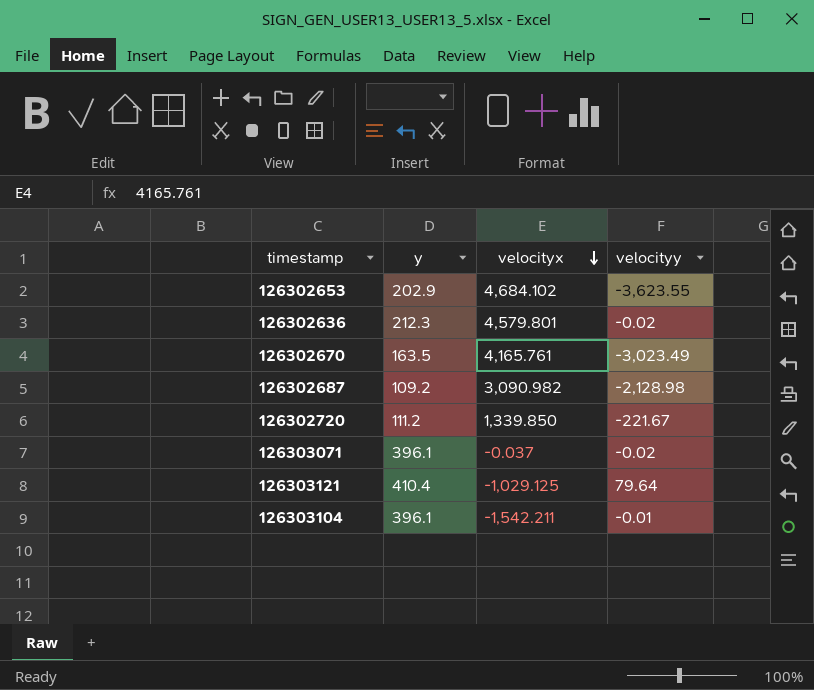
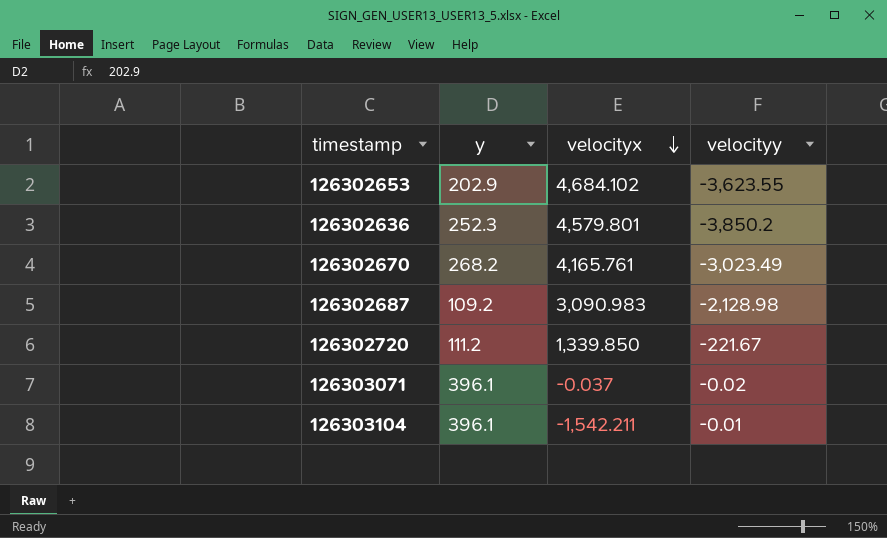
row 126303121: 410.4 | -1,029.125 | 79.64 -> none
126302636 | y: 212.3 -> 252.3
126302636 | velocityy: -0.02 -> -3,850.2
126302670 | y: 163.5 -> 268.2
126302687 | velocityx: 3,090.982 -> 3,090.983

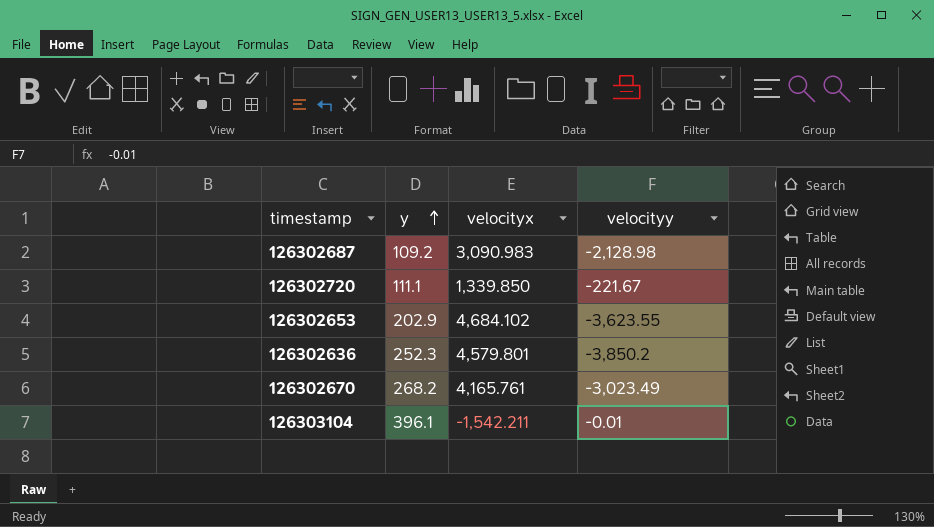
row order: velocityx descending -> y ascending
row 126303071: 396.1 | -0.037 | -0.02 -> none
126302720 | y: 111.2 -> 111.1

